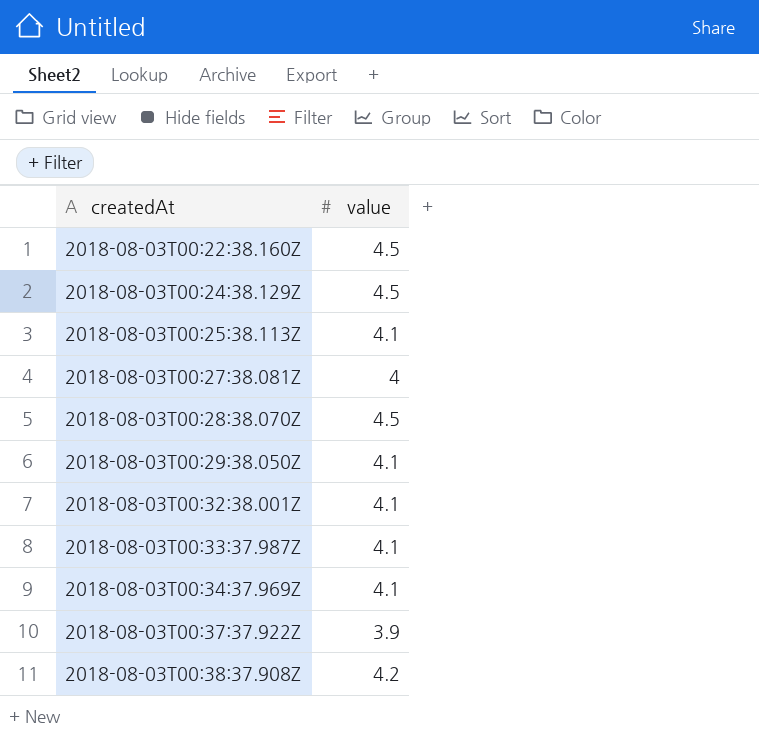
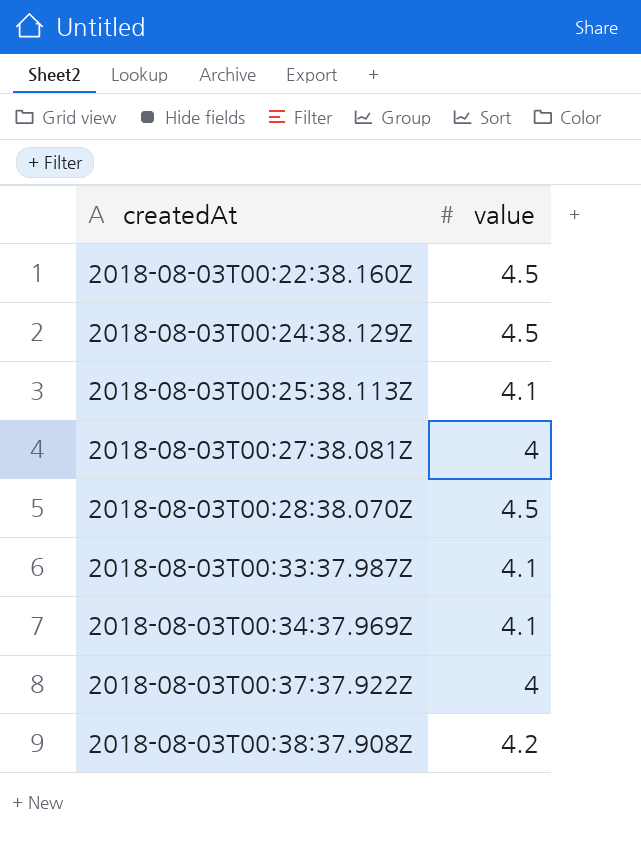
row 2018-08-03T00:29:38.050Z: 4.1 -> none
row 2018-08-03T00:32:38.001Z: 4.1 -> none
2018-08-03T00:37:37.922Z | value: 3.9 -> 4

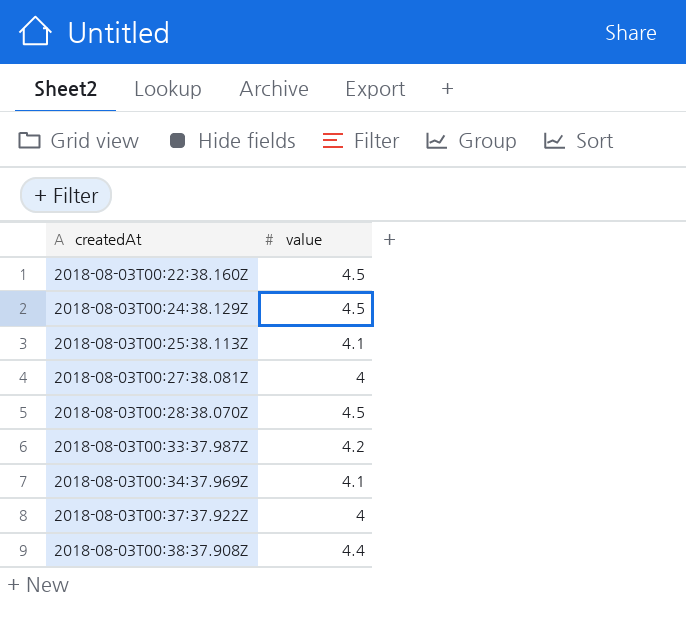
2018-08-03T00:33:37.987Z | value: 4.1 -> 4.2
2018-08-03T00:38:37.908Z | value: 4.2 -> 4.4

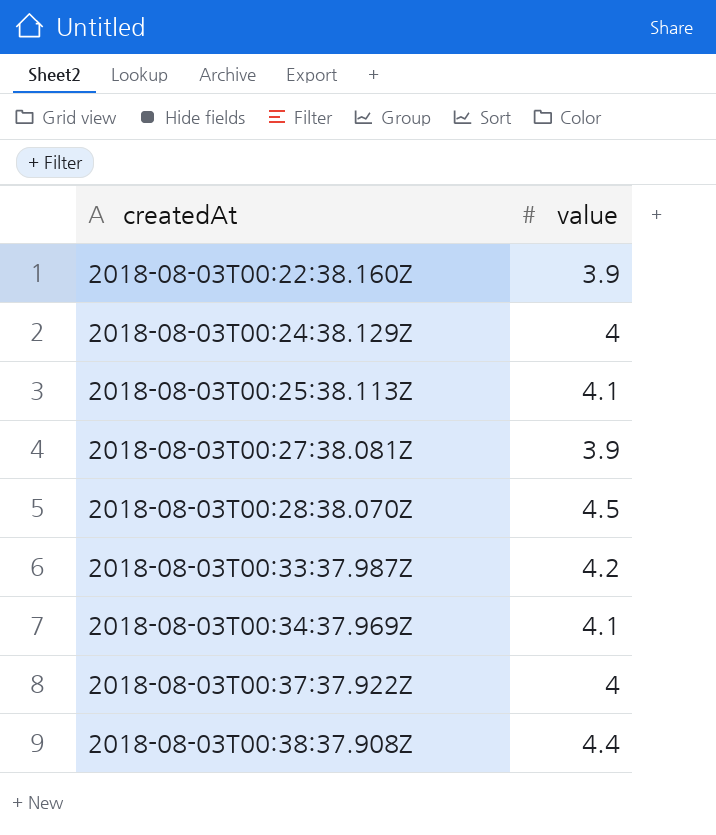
2018-08-03T00:22:38.160Z | value: 4.5 -> 3.9
2018-08-03T00:24:38.129Z | value: 4.5 -> 4
2018-08-03T00:27:38.081Z | value: 4 -> 3.9

